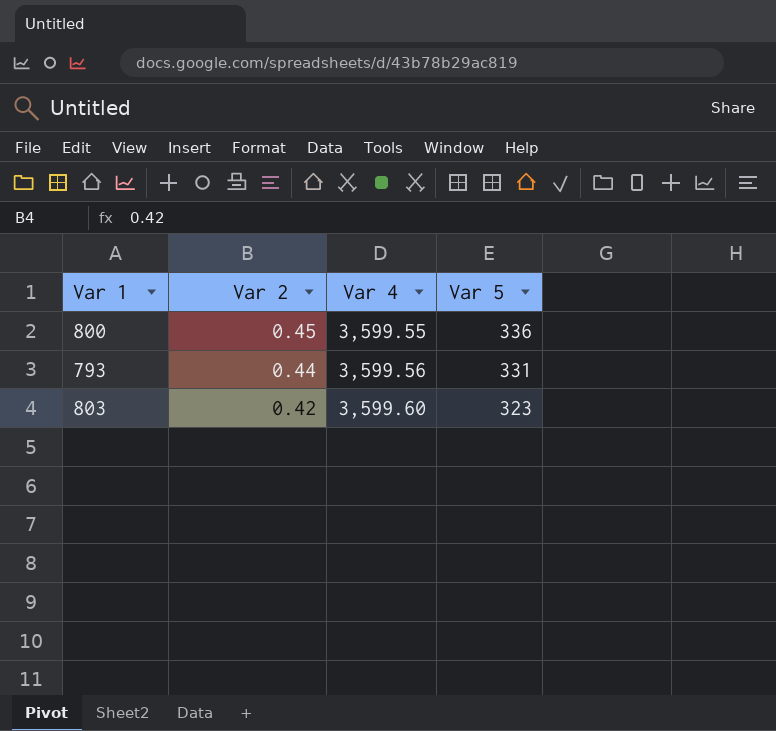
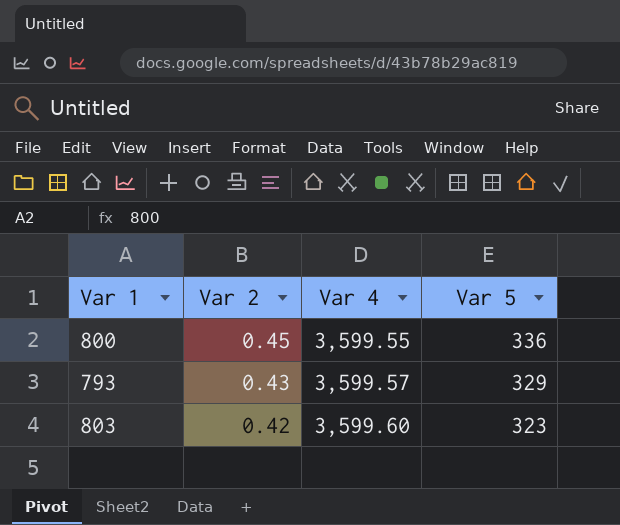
793 | Var 2: 0.44 -> 0.43
793 | Var 4: 3,599.56 -> 3,599.57
793 | Var 5: 331 -> 329

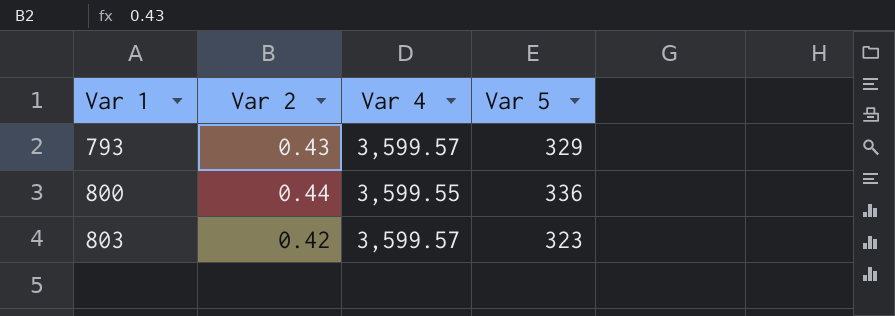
row order: Var 2 descending -> Var 1 ascending
800 | Var 2: 0.45 -> 0.44
803 | Var 4: 3,599.60 -> 3,599.57

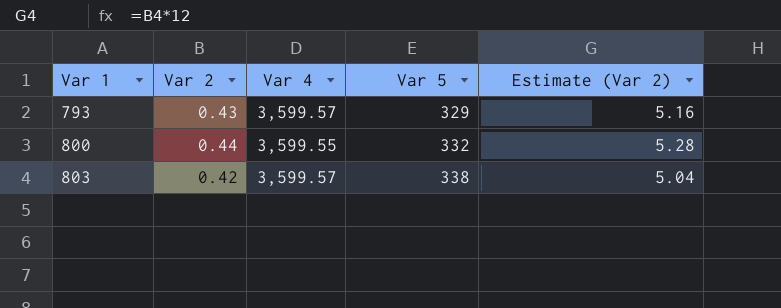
column Estimate (Var 2) | formula: none -> [Var 2] * 12
800 | Var 5: 336 -> 332
803 | Var 5: 323 -> 338

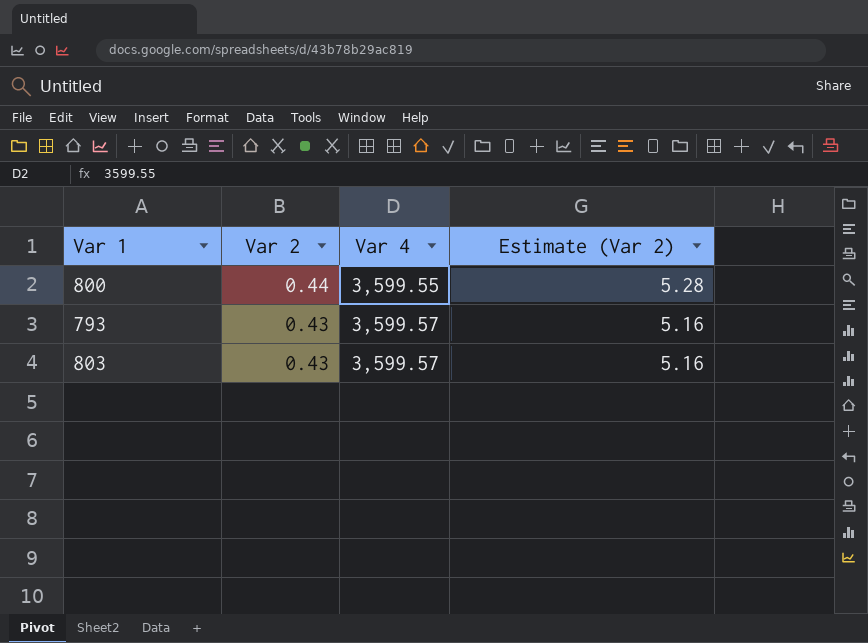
row order: Var 1 ascending -> Var 2 descending
column Var 5 | position: 4 -> none
803 | Var 2: 0.42 -> 0.43
803 | Estimate (Var 2): 5.04 -> 5.16

